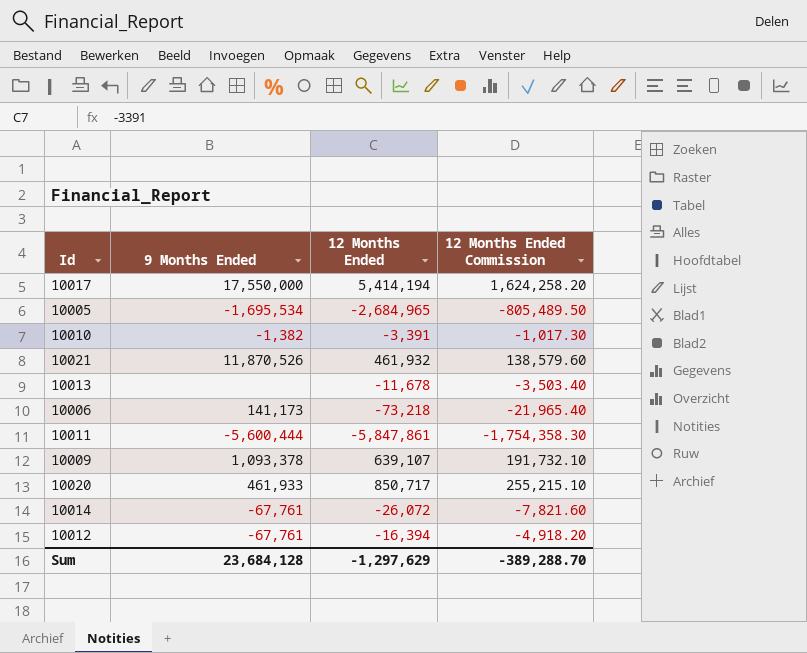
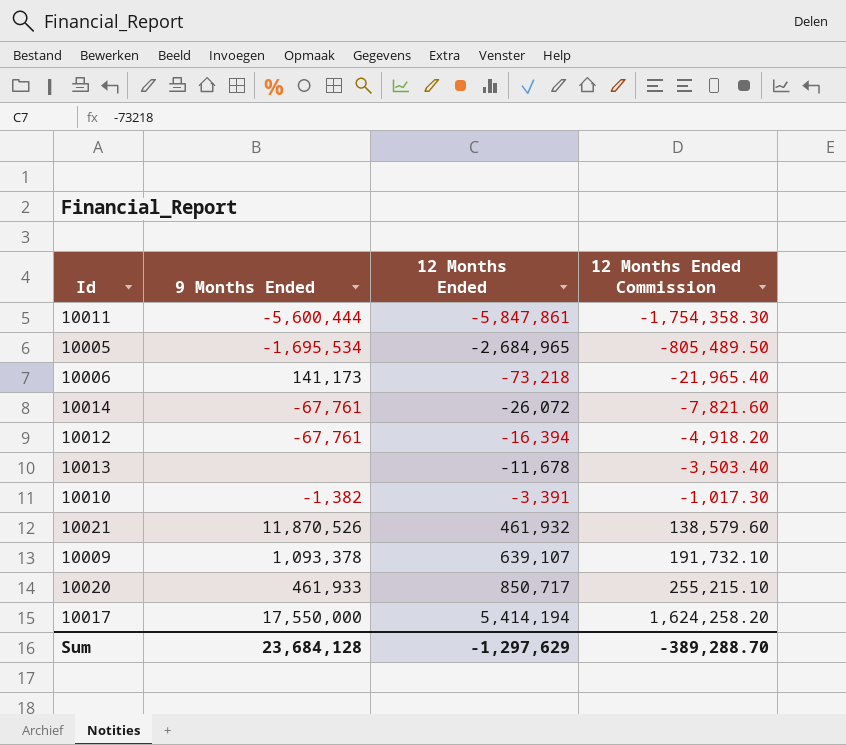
row order: none -> 12 Months Ended ascending

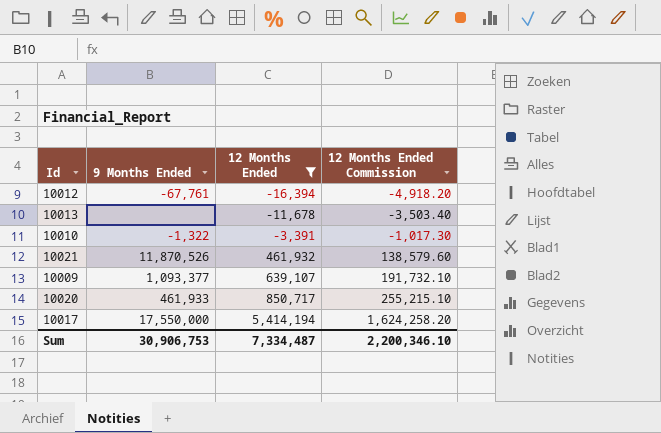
filter: none -> 12 Months Ended >= -16,394
10010 | 9 Months Ended: -1,382 -> -1,322
10009 | 9 Months Ended: 1,093,378 -> 1,093,377
Sum | 9 Months Ended: 23,684,128 -> 30,906,753
Sum | 12 Months Ended: -1,297,629 -> 7,334,487
Sum | 12 Months Ended Commission: -389,288.70 -> 2,200,346.10

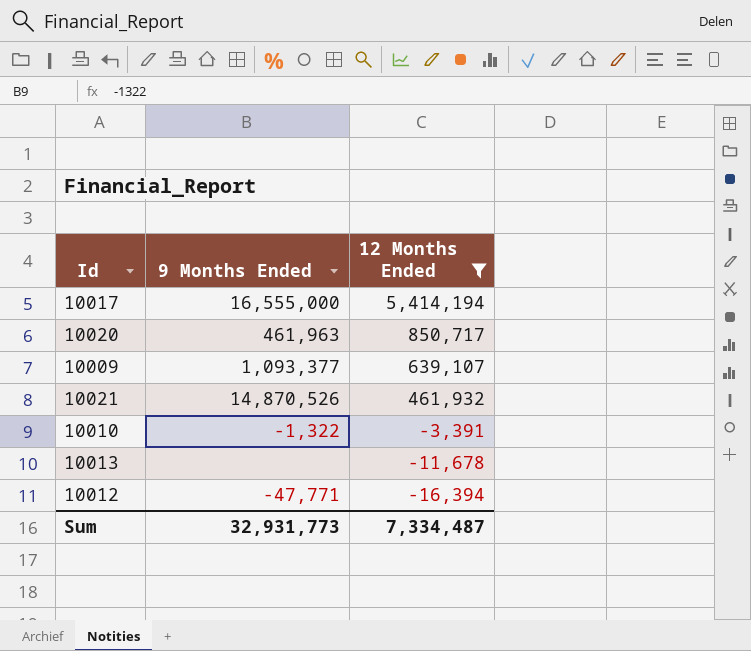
row order: 12 Months Ended ascending -> 12 Months Ended descending
column 12 Months Ended Commission | formula: [12 Months Ended] * 0.3 -> none
10017 | 9 Months Ended: 17,550,000 -> 16,555,000
10020 | 9 Months Ended: 461,933 -> 461,963
10021 | 9 Months Ended: 11,870,526 -> 14,870,526
10012 | 9 Months Ended: -67,761 -> -47,771
Sum | 9 Months Ended: 30,906,753 -> 32,931,773

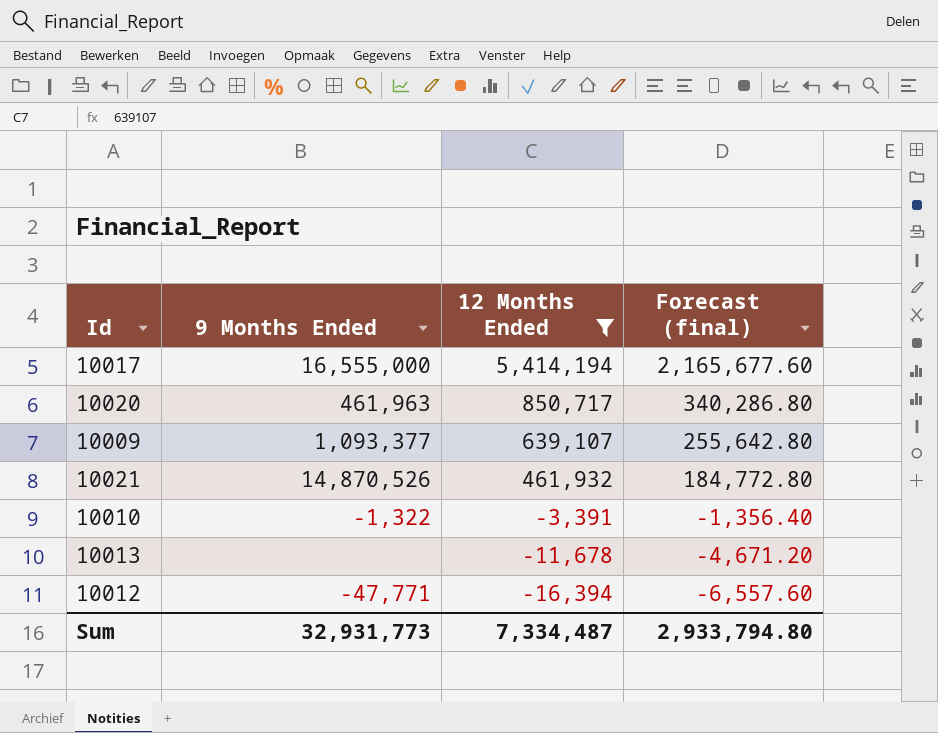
column Forecast (final) | formula: none -> [12 Months Ended] * 0.4

